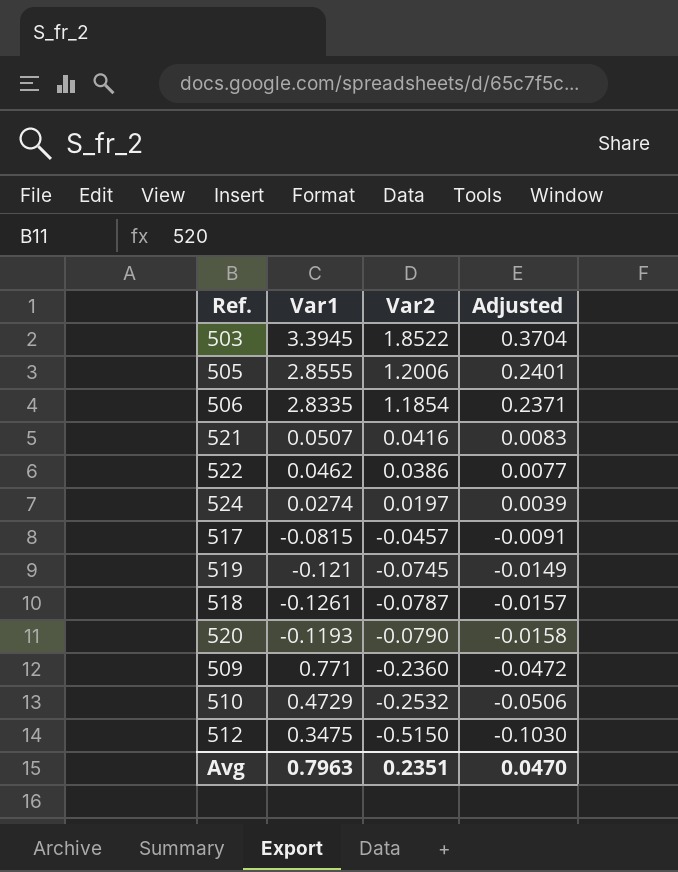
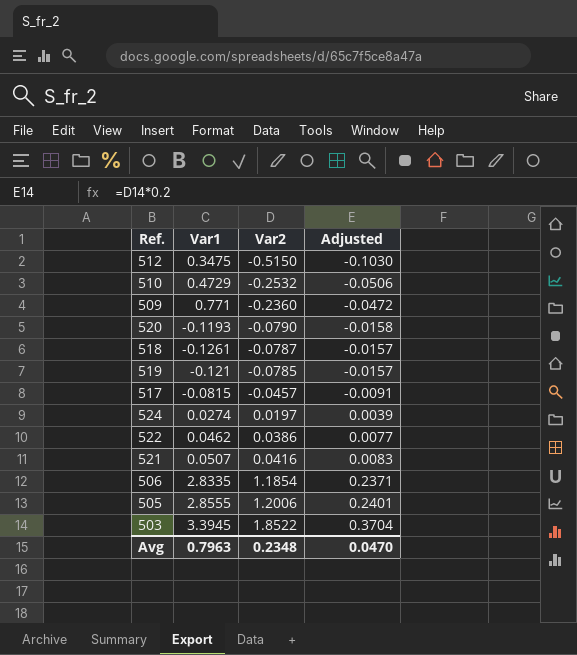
row order: Var2 descending -> Var2 ascending
519 | Var2: -0.0745 -> -0.0785
519 | Adjusted: -0.0149 -> -0.0157
Avg | Var2: 0.2351 -> 0.2348

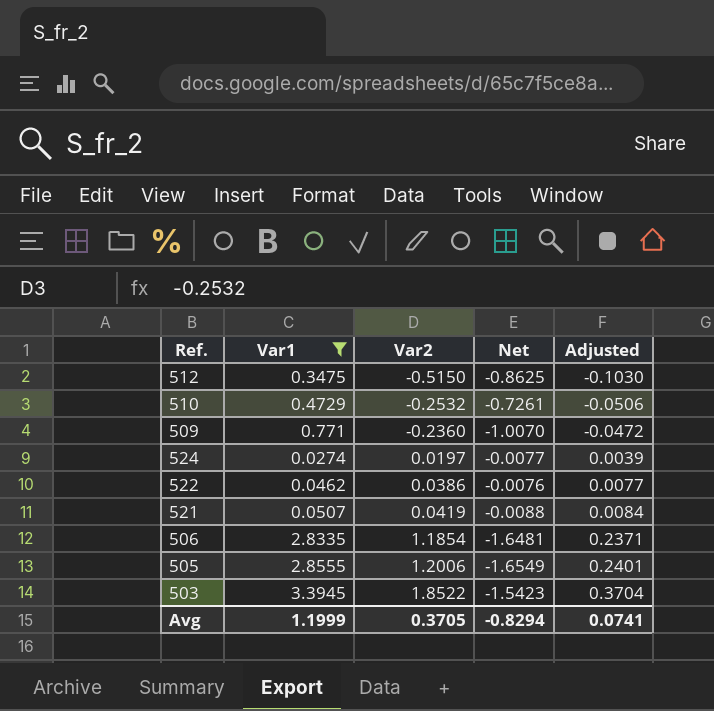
filter: none -> Var1 >= 0.0274
column Net | formula: none -> [Var2] - [Var1]
521 | Var2: 0.0416 -> 0.0419
521 | Adjusted: 0.0083 -> 0.0084
Avg | Var1: 0.7963 -> 1.1999
Avg | Var2: 0.2348 -> 0.3705
Avg | Adjusted: 0.0470 -> 0.0741

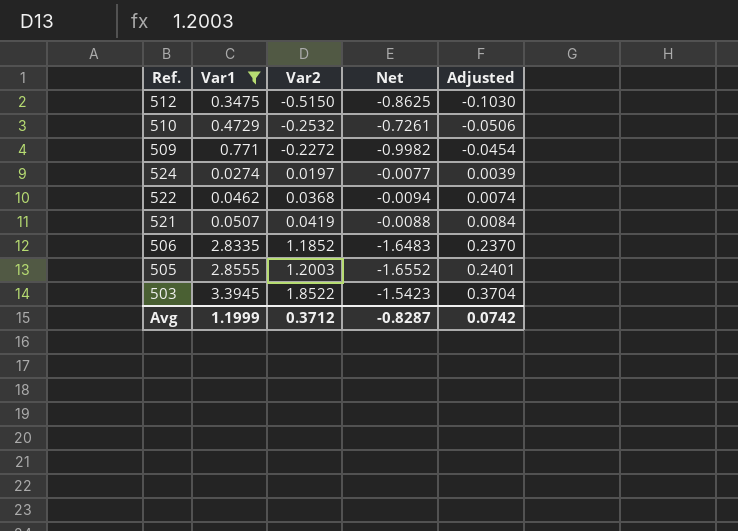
509 | Var2: -0.2360 -> -0.2272
509 | Net: -1.0070 -> -0.9982
509 | Adjusted: -0.0472 -> -0.0454
522 | Var2: 0.0386 -> 0.0368
522 | Net: -0.0076 -> -0.0094
522 | Adjusted: 0.0077 -> 0.0074
506 | Var2: 1.1854 -> 1.1852
506 | Net: -1.6481 -> -1.6483
506 | Adjusted: 0.2371 -> 0.2370
505 | Var2: 1.2006 -> 1.2003
505 | Net: -1.6549 -> -1.6552
Avg | Var2: 0.3705 -> 0.3712
Avg | Net: -0.8294 -> -0.8287
Avg | Adjusted: 0.0741 -> 0.0742

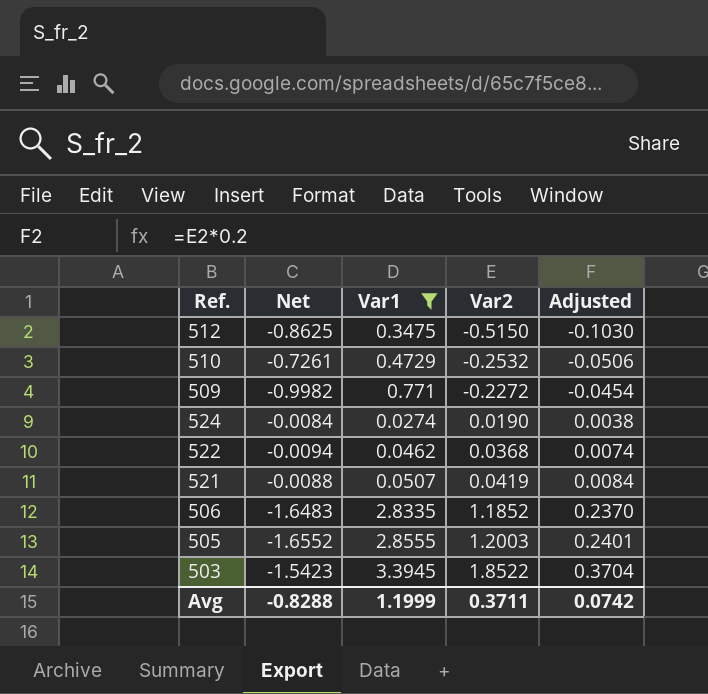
column Net | position: 4 -> 2
524 | Net: -0.0077 -> -0.0084
524 | Var2: 0.0197 -> 0.0190
524 | Adjusted: 0.0039 -> 0.0038
Avg | Net: -0.8287 -> -0.8288
Avg | Var2: 0.3712 -> 0.3711

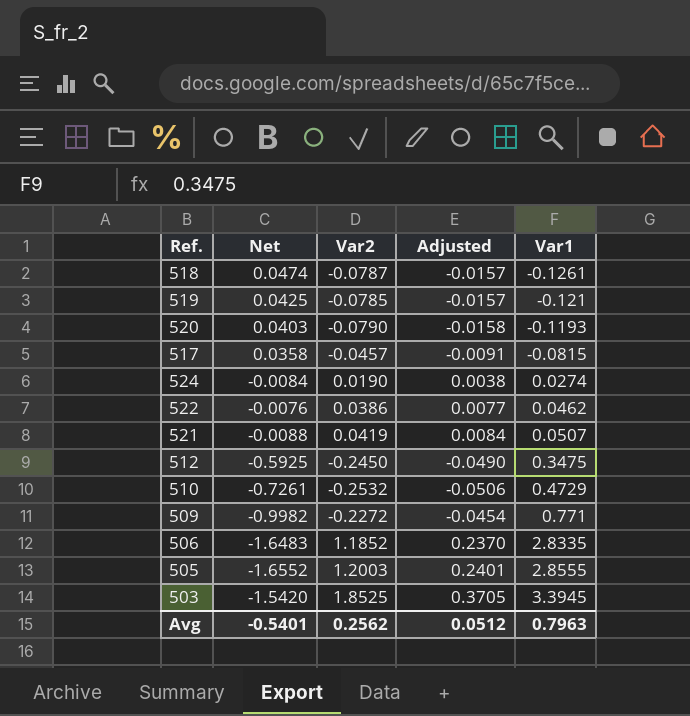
filter: Var1 >= 0.0274 -> none
row order: Var2 ascending -> Var1 ascending
column Var1 | position: 3 -> 5
522 | Net: -0.0094 -> -0.0076
522 | Var2: 0.0368 -> 0.0386
522 | Adjusted: 0.0074 -> 0.0077
512 | Net: -0.8625 -> -0.5925
512 | Var2: -0.5150 -> -0.2450
512 | Adjusted: -0.1030 -> -0.0490
503 | Net: -1.5423 -> -1.5420
503 | Var2: 1.8522 -> 1.8525
503 | Adjusted: 0.3704 -> 0.3705
Avg | Net: -0.8288 -> -0.5401
Avg | Var2: 0.3711 -> 0.2562
Avg | Adjusted: 0.0742 -> 0.0512
Avg | Var1: 1.1999 -> 0.7963

